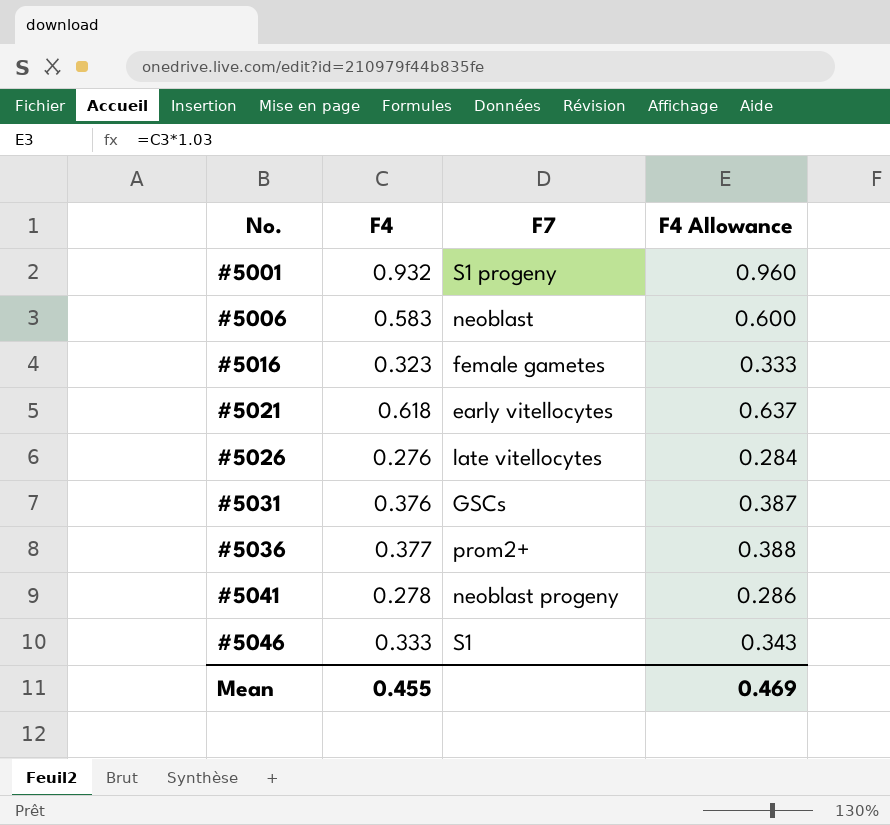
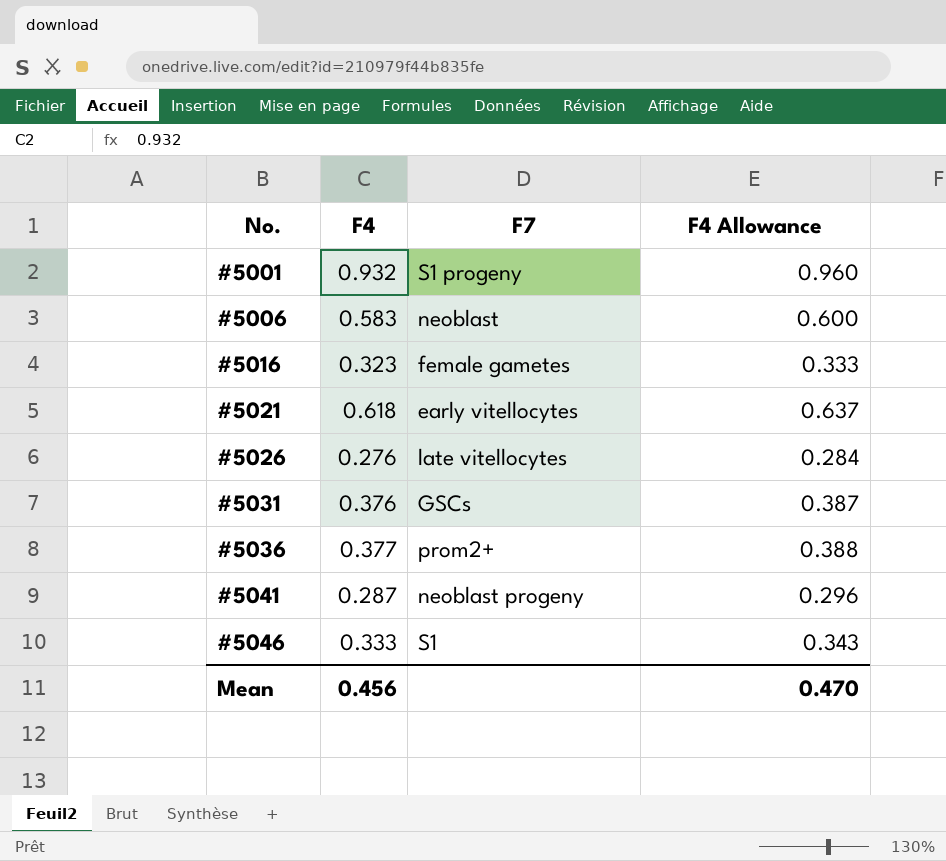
#5041 | F4: 0.278 -> 0.287
#5041 | F4 Allowance: 0.286 -> 0.296
Mean | F4: 0.455 -> 0.456
Mean | F4 Allowance: 0.469 -> 0.470

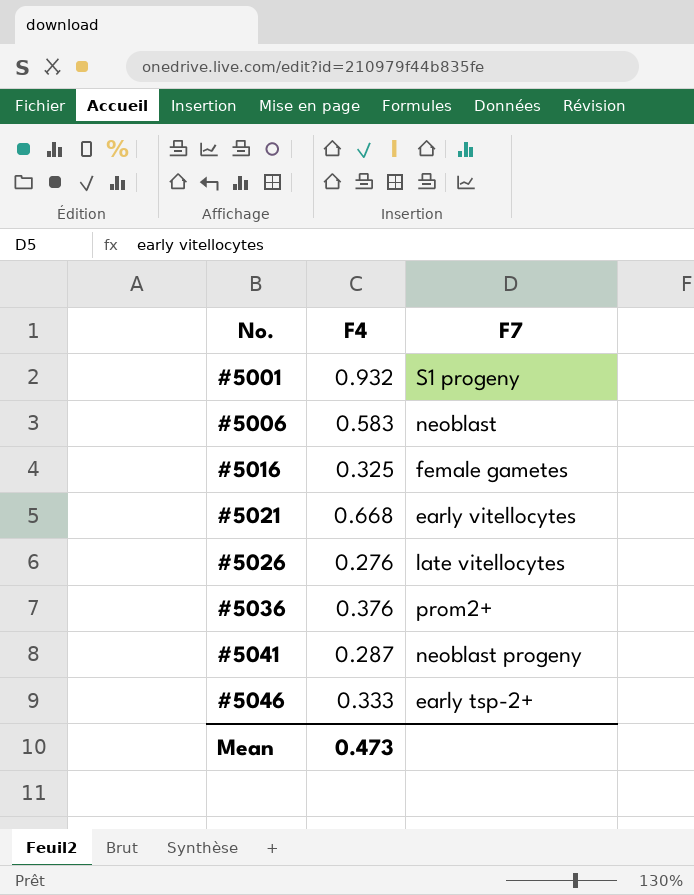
column F4 Allowance | formula: [F4] * 1.03 -> none
row #5031: 0.376 | GSCs | 0.387 -> none
#5016 | F4: 0.323 -> 0.325
#5021 | F4: 0.618 -> 0.668
#5036 | F4: 0.377 -> 0.376
#5046 | F7: S1 -> early tsp-2+
Mean | F4: 0.456 -> 0.473

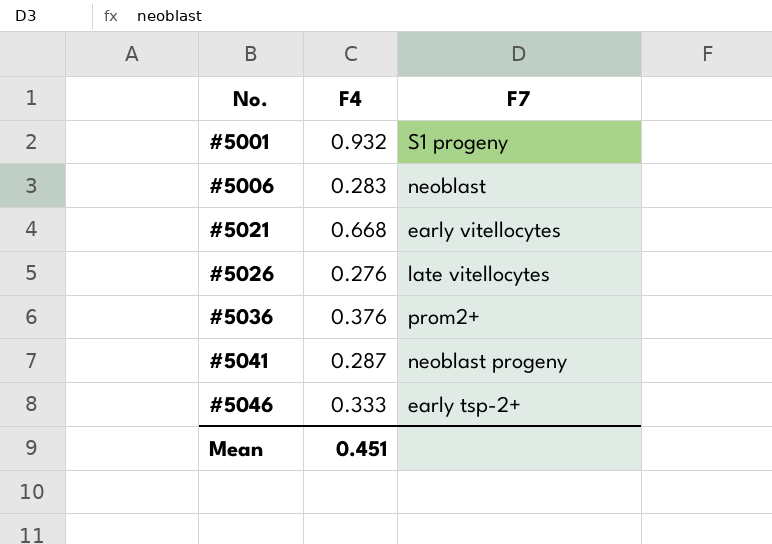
row #5016: 0.325 | female gametes -> none
#5006 | F4: 0.583 -> 0.283
Mean | F4: 0.473 -> 0.451

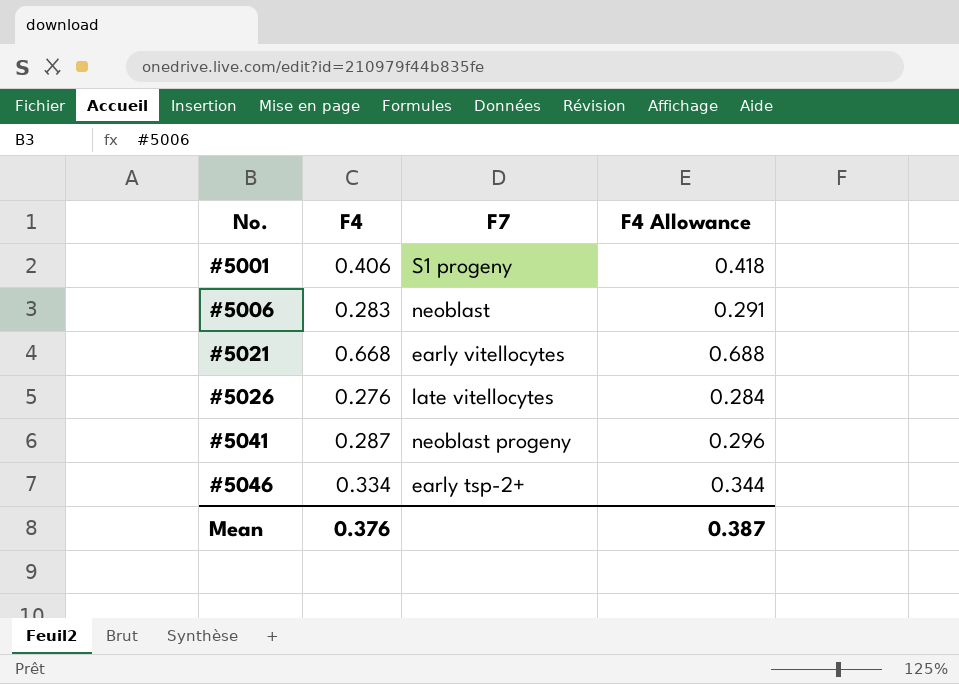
column F4 Allowance | formula: none -> [F4] * 1.03
row #5036: 0.376 | prom2+ -> none
#5001 | F4: 0.932 -> 0.406
#5046 | F4: 0.333 -> 0.334
Mean | F4: 0.451 -> 0.376

